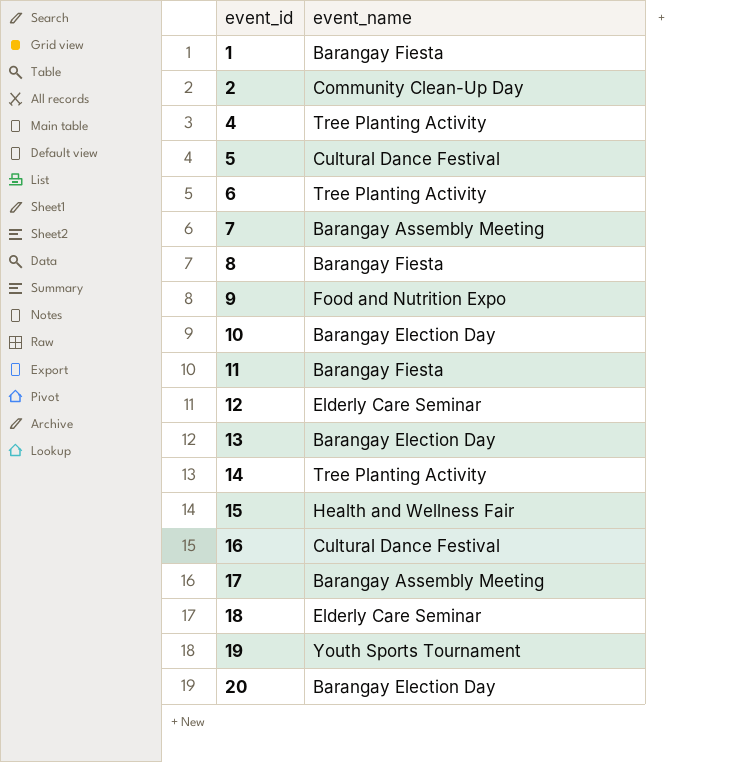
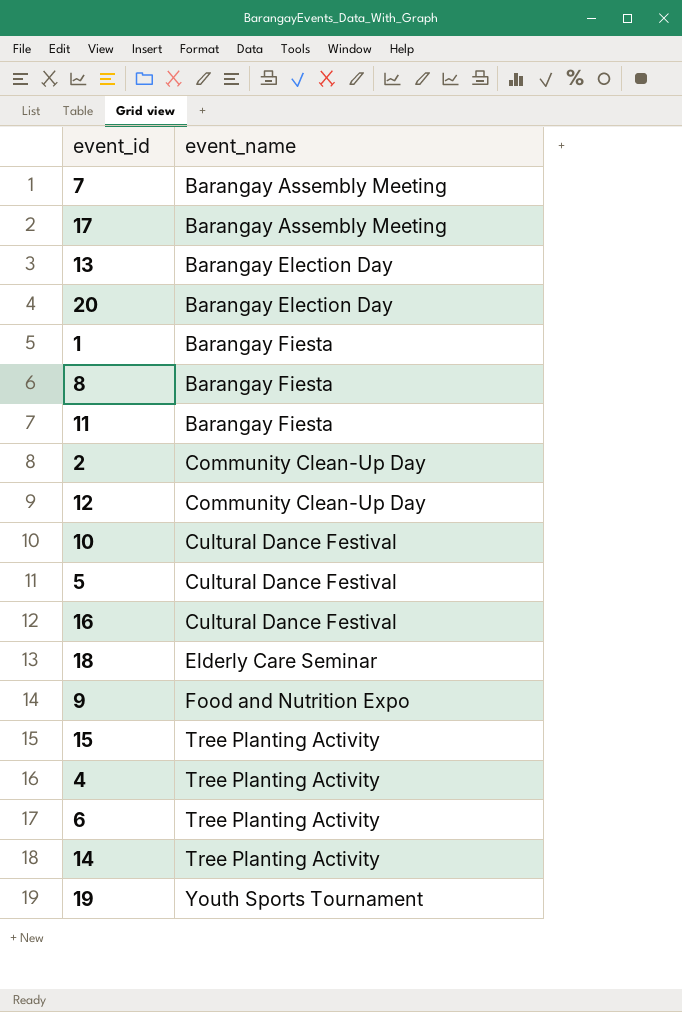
row order: event_id ascending -> event_name ascending
12 | event_name: Elderly Care Seminar -> Community Clean-Up Day
10 | event_name: Barangay Election Day -> Cultural Dance Festival
15 | event_name: Health and Wellness Fair -> Tree Planting Activity

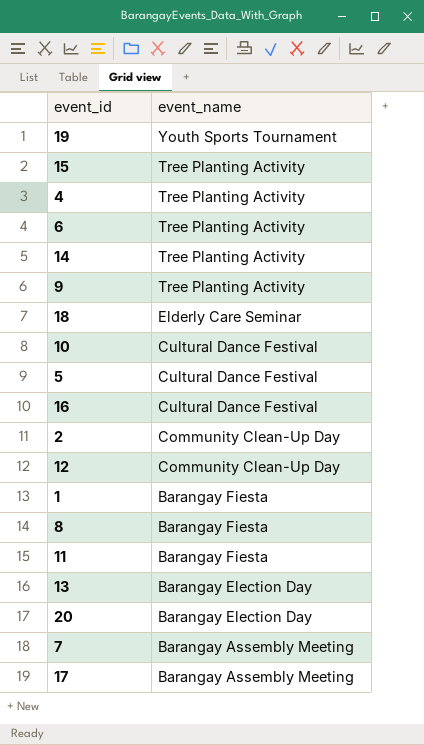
row order: event_name ascending -> event_name descending
9 | event_name: Food and Nutrition Expo -> Tree Planting Activity

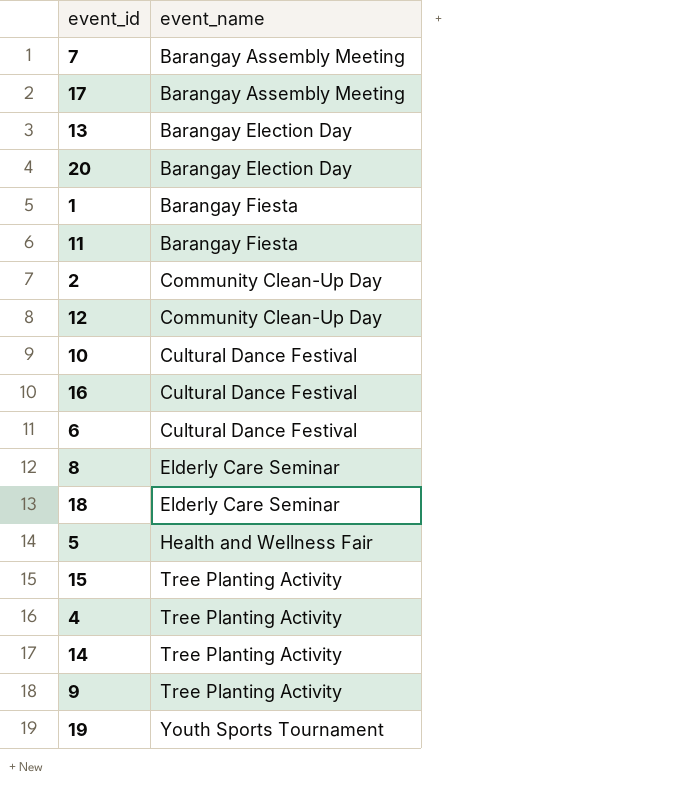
row order: event_name descending -> event_name ascending
6 | event_name: Tree Planting Activity -> Cultural Dance Festival
8 | event_name: Barangay Fiesta -> Elderly Care Seminar
5 | event_name: Cultural Dance Festival -> Health and Wellness Fair

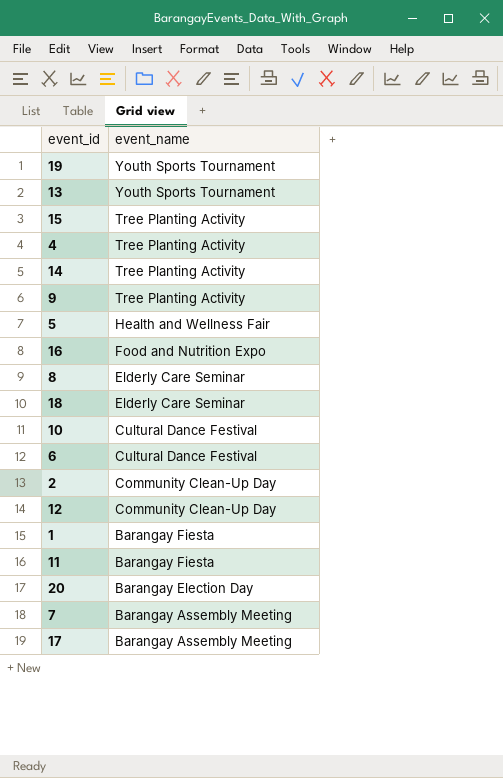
row order: event_name ascending -> event_name descending
13 | event_name: Barangay Election Day -> Youth Sports Tournament
16 | event_name: Cultural Dance Festival -> Food and Nutrition Expo

